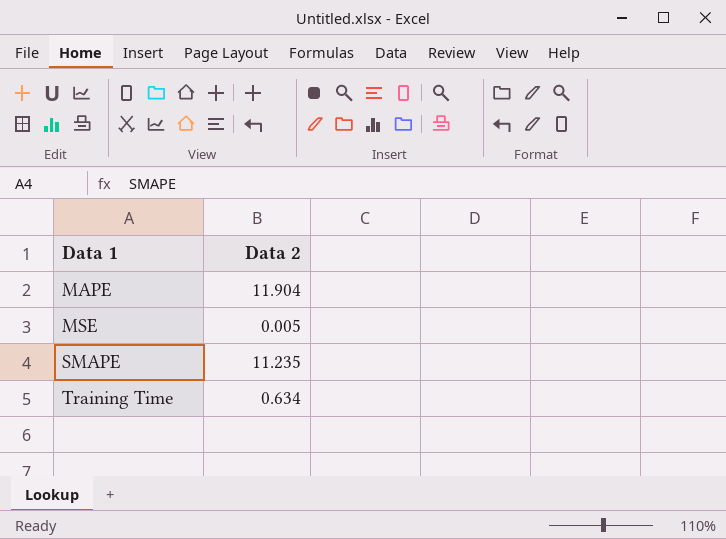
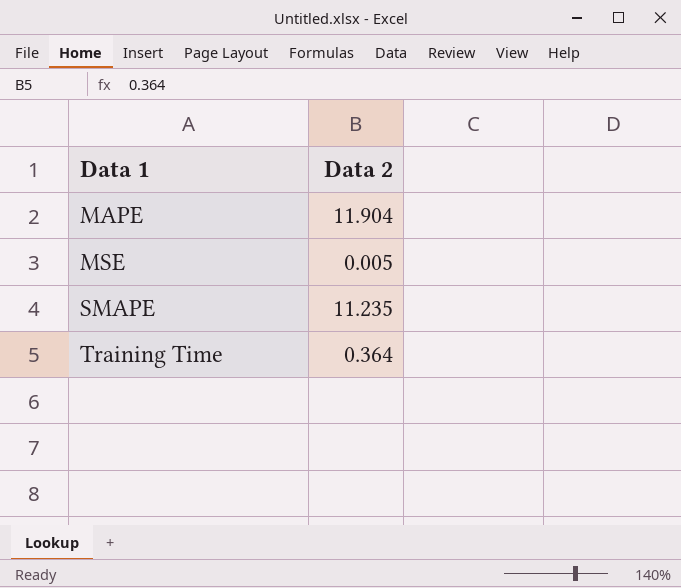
Training Time | Data 2: 0.634 -> 0.364

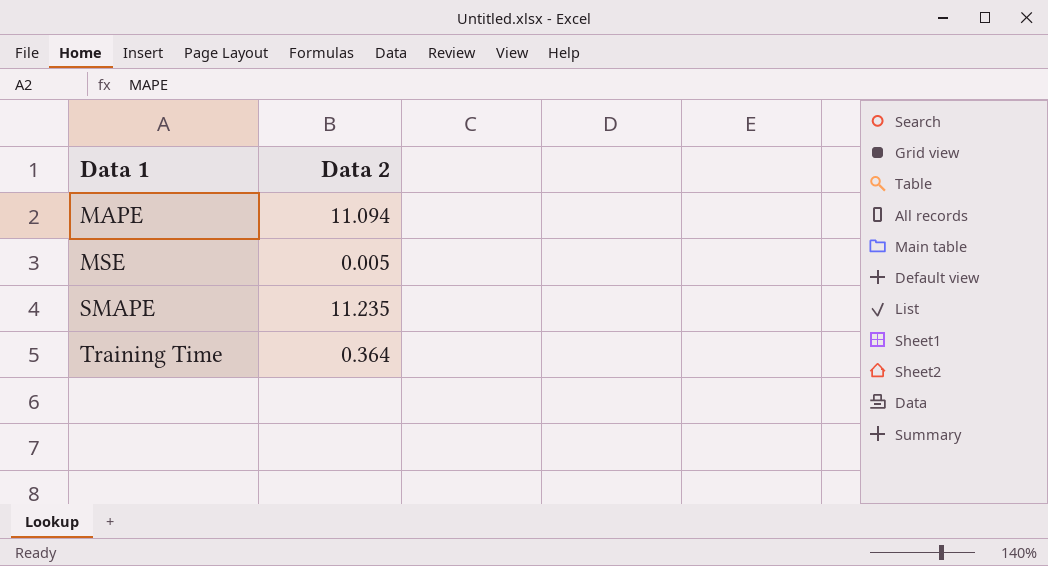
MAPE | Data 2: 11.904 -> 11.094

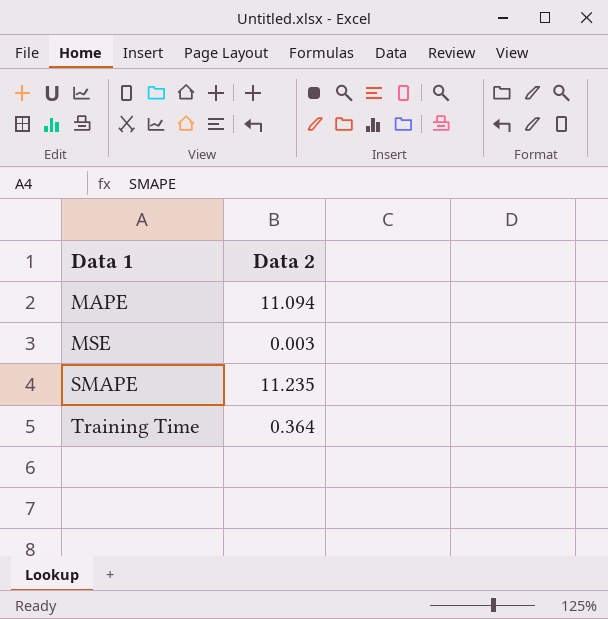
MSE | Data 2: 0.005 -> 0.003

